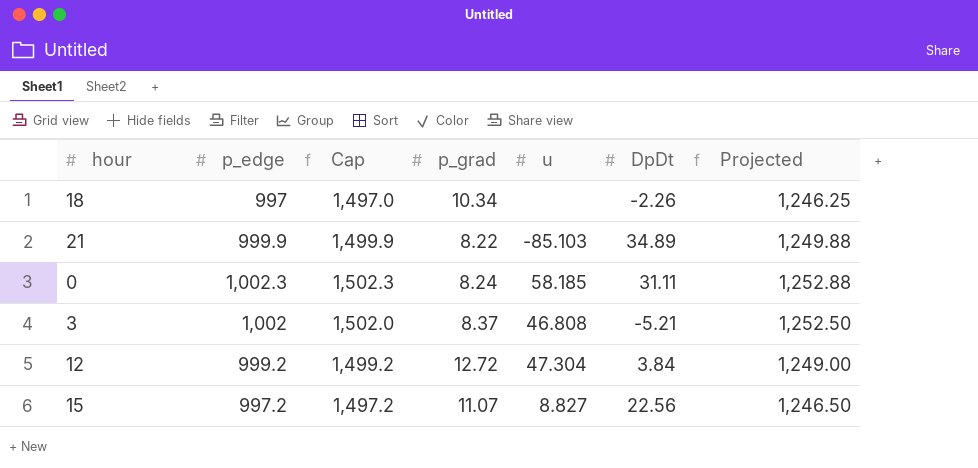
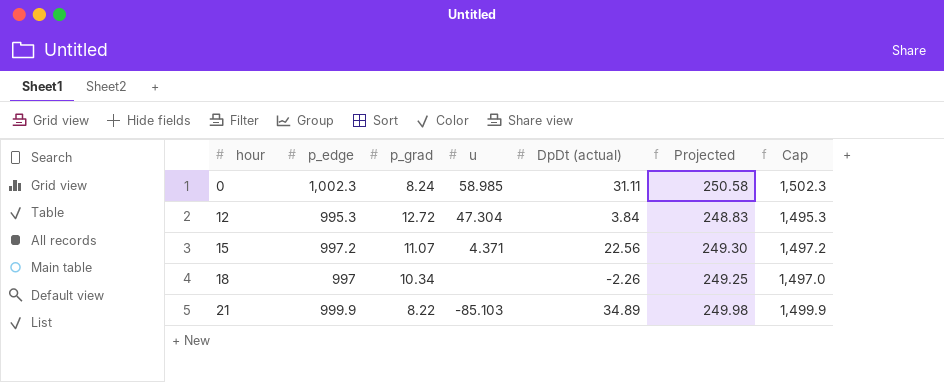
row order: none -> hour ascending
column name: DpDt -> DpDt (actual)
column Projected | formula: [p_edge] * 1.25 -> [p_edge] * 0.25
column Cap | position: 3 -> 7
row 3: 1,002 | 1,502.0 | 8.37 | 46.808 | -5.21 | 1,252.50 -> none
0 | u: 58.185 -> 58.985
12 | p_edge: 999.2 -> 995.3
12 | Cap: 1,499.2 -> 1,495.3
15 | u: 8.827 -> 4.371

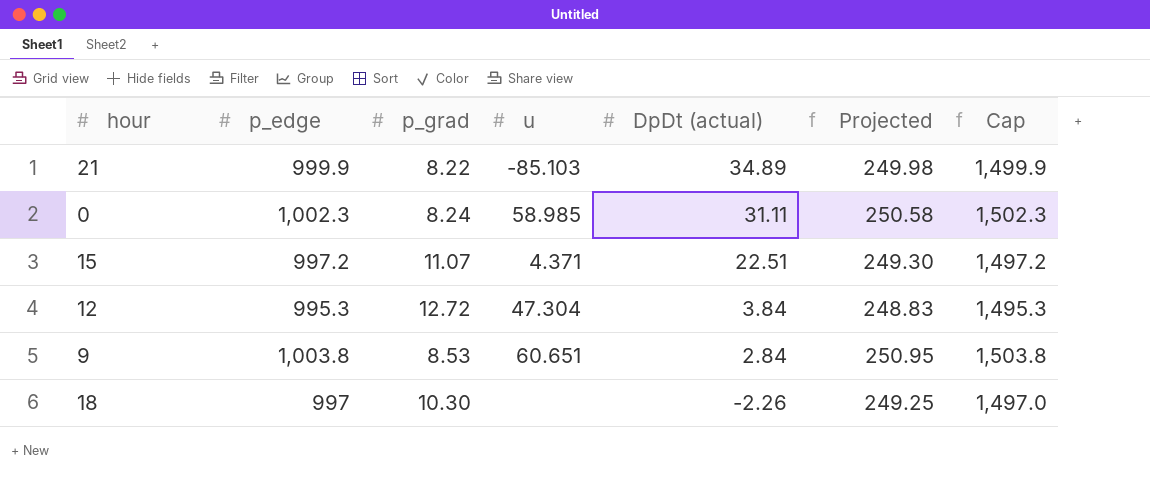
row order: hour ascending -> DpDt (actual) descending
15 | DpDt (actual): 22.56 -> 22.51
row 9: none -> 1,003.8 | 8.53 | 60.651 | 2.84 | 250.95 | 1,503.8
18 | p_grad: 10.34 -> 10.30

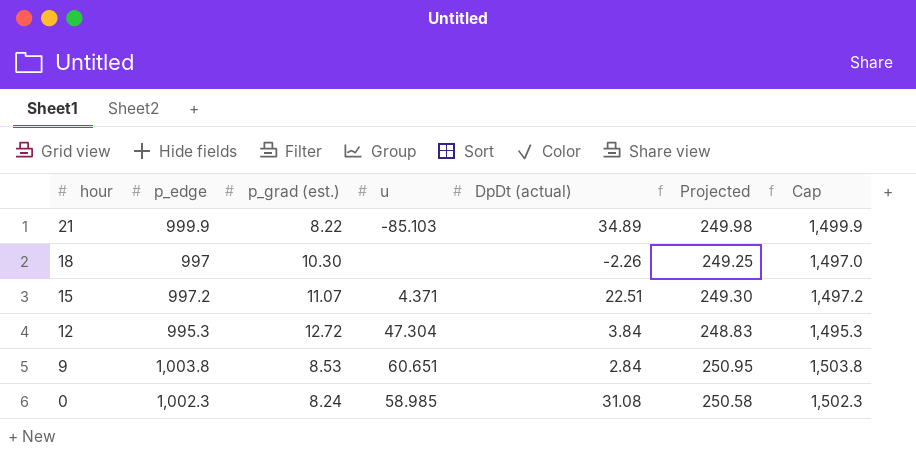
row order: DpDt (actual) descending -> hour descending
column name: p_grad -> p_grad (est.)
0 | DpDt (actual): 31.11 -> 31.08

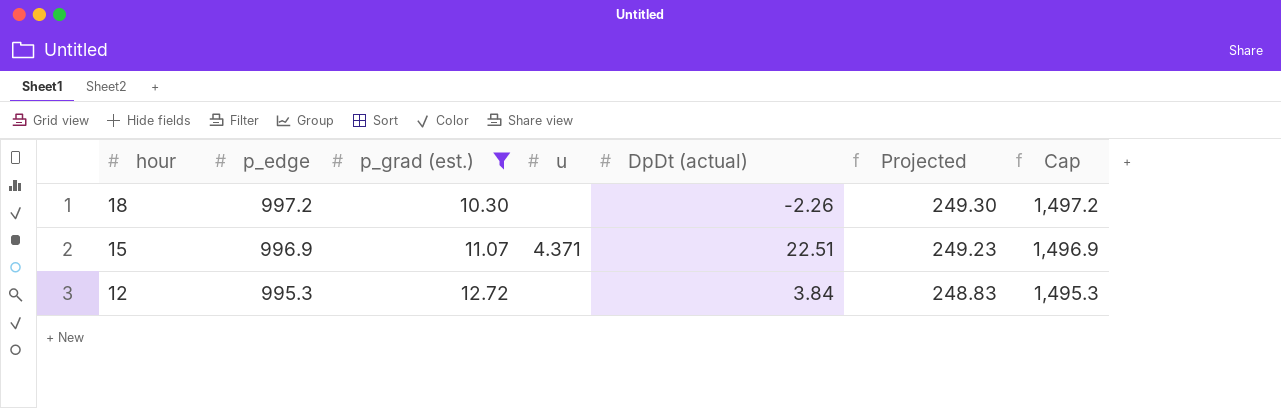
filter: none -> p_grad (est.) >= 10.30
18 | p_edge: 997 -> 997.2
18 | Projected: 249.25 -> 249.30
18 | Cap: 1,497.0 -> 1,497.2
15 | p_edge: 997.2 -> 996.9
15 | Projected: 249.30 -> 249.23
15 | Cap: 1,497.2 -> 1,496.9
12 | u: 47.304 -> none

